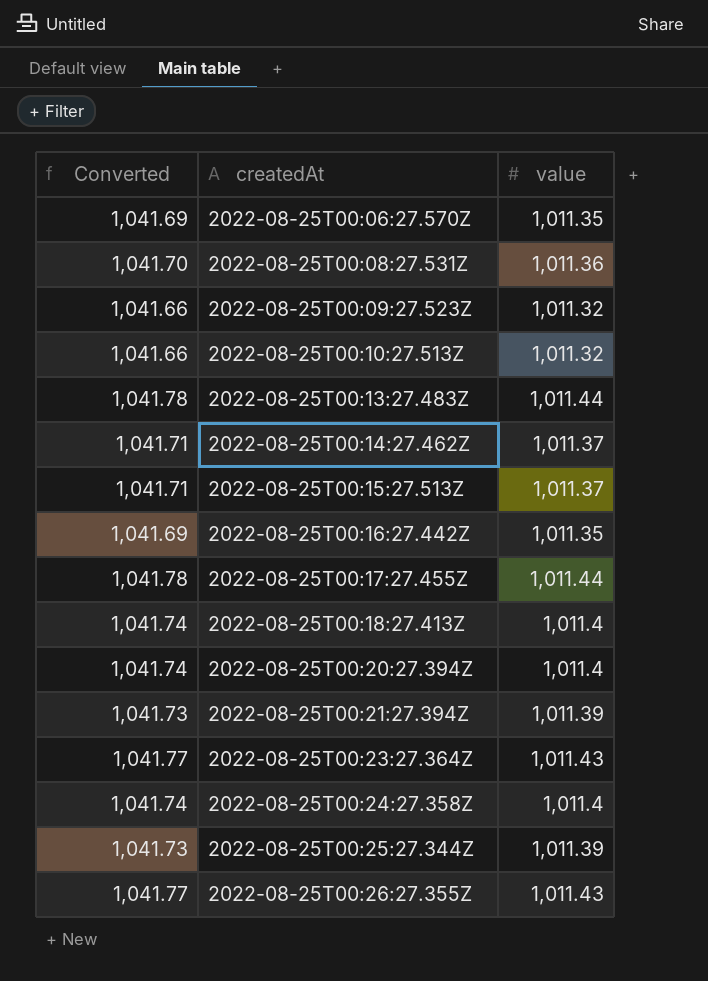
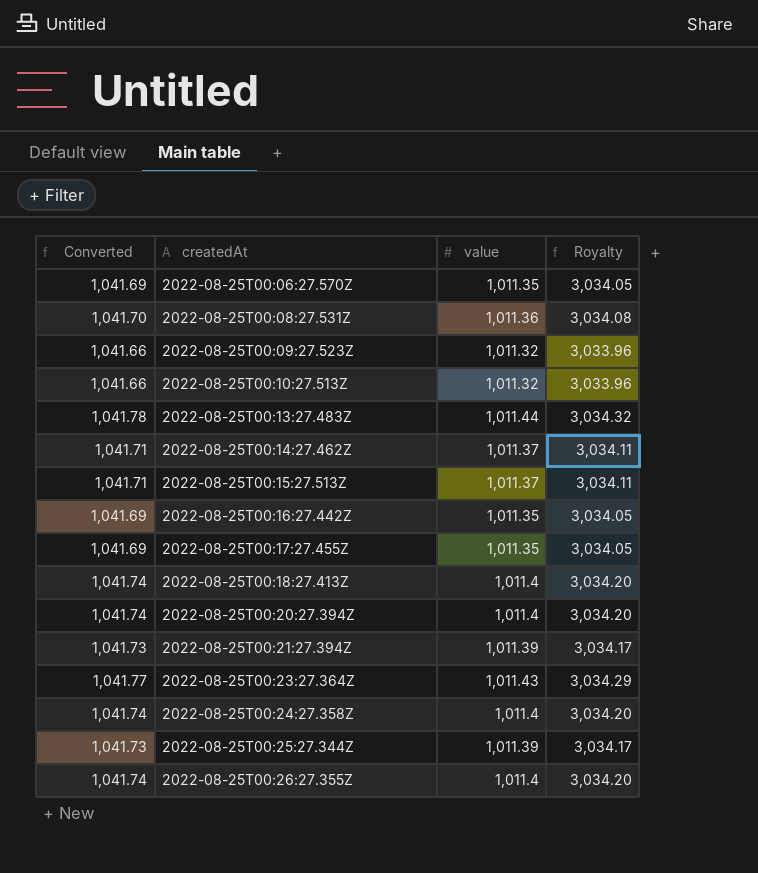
column Royalty | formula: none -> [value] * 3
2022-08-25T00:17:27.455Z | Converted: 1,041.78 -> 1,041.69
2022-08-25T00:17:27.455Z | value: 1,011.44 -> 1,011.35
2022-08-25T00:26:27.355Z | Converted: 1,041.77 -> 1,041.74
2022-08-25T00:26:27.355Z | value: 1,011.43 -> 1,011.4

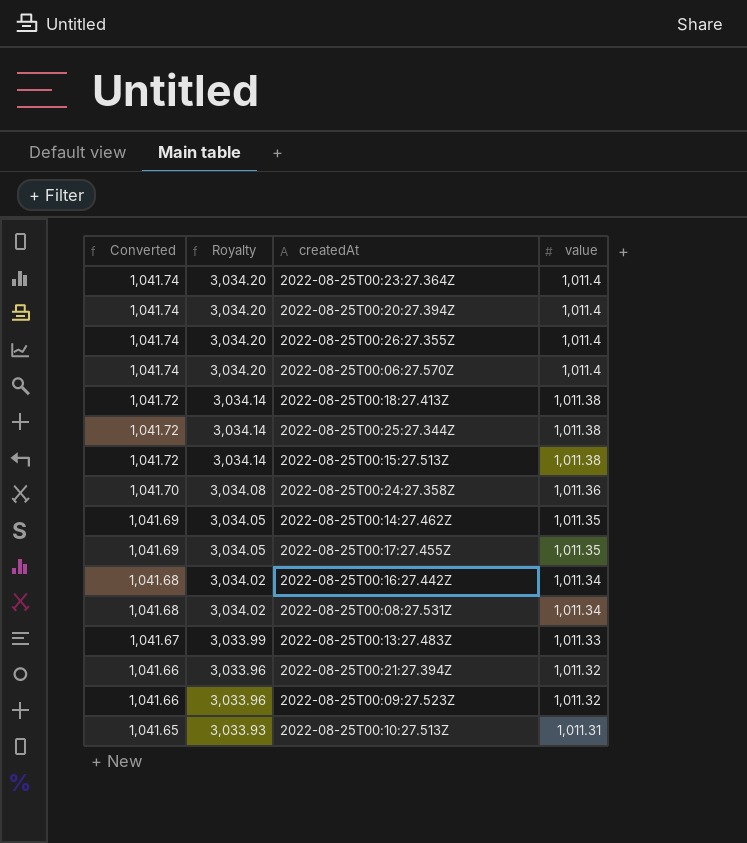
row order: createdAt ascending -> Converted descending
column Royalty | position: 4 -> 2
2022-08-25T00:23:27.364Z | Converted: 1,041.77 -> 1,041.74
2022-08-25T00:23:27.364Z | Royalty: 3,034.29 -> 3,034.20
2022-08-25T00:23:27.364Z | value: 1,011.43 -> 1,011.4
2022-08-25T00:06:27.570Z | Converted: 1,041.69 -> 1,041.74
2022-08-25T00:06:27.570Z | Royalty: 3,034.05 -> 3,034.20
2022-08-25T00:06:27.570Z | value: 1,011.35 -> 1,011.4
2022-08-25T00:18:27.413Z | Converted: 1,041.74 -> 1,041.72
2022-08-25T00:18:27.413Z | Royalty: 3,034.20 -> 3,034.14
2022-08-25T00:18:27.413Z | value: 1,011.4 -> 1,011.38
2022-08-25T00:25:27.344Z | Converted: 1,041.73 -> 1,041.72
2022-08-25T00:25:27.344Z | Royalty: 3,034.17 -> 3,034.14
2022-08-25T00:25:27.344Z | value: 1,011.39 -> 1,011.38
2022-08-25T00:15:27.513Z | Converted: 1,041.71 -> 1,041.72
2022-08-25T00:15:27.513Z | Royalty: 3,034.11 -> 3,034.14
2022-08-25T00:15:27.513Z | value: 1,011.37 -> 1,011.38
2022-08-25T00:24:27.358Z | Converted: 1,041.74 -> 1,041.70
2022-08-25T00:24:27.358Z | Royalty: 3,034.20 -> 3,034.08
2022-08-25T00:24:27.358Z | value: 1,011.4 -> 1,011.36
2022-08-25T00:14:27.462Z | Converted: 1,041.71 -> 1,041.69
2022-08-25T00:14:27.462Z | Royalty: 3,034.11 -> 3,034.05
2022-08-25T00:14:27.462Z | value: 1,011.37 -> 1,011.35
2022-08-25T00:16:27.442Z | Converted: 1,041.69 -> 1,041.68
2022-08-25T00:16:27.442Z | Royalty: 3,034.05 -> 3,034.02
2022-08-25T00:16:27.442Z | value: 1,011.35 -> 1,011.34
2022-08-25T00:08:27.531Z | Converted: 1,041.70 -> 1,041.68
2022-08-25T00:08:27.531Z | Royalty: 3,034.08 -> 3,034.02
2022-08-25T00:08:27.531Z | value: 1,011.36 -> 1,011.34
2022-08-25T00:13:27.483Z | Converted: 1,041.78 -> 1,041.67
2022-08-25T00:13:27.483Z | Royalty: 3,034.32 -> 3,033.99
2022-08-25T00:13:27.483Z | value: 1,011.44 -> 1,011.33
2022-08-25T00:21:27.394Z | Converted: 1,041.73 -> 1,041.66
2022-08-25T00:21:27.394Z | Royalty: 3,034.17 -> 3,033.96
2022-08-25T00:21:27.394Z | value: 1,011.39 -> 1,011.32
2022-08-25T00:10:27.513Z | Converted: 1,041.66 -> 1,041.65
2022-08-25T00:10:27.513Z | Royalty: 3,033.96 -> 3,033.93
2022-08-25T00:10:27.513Z | value: 1,011.32 -> 1,011.31

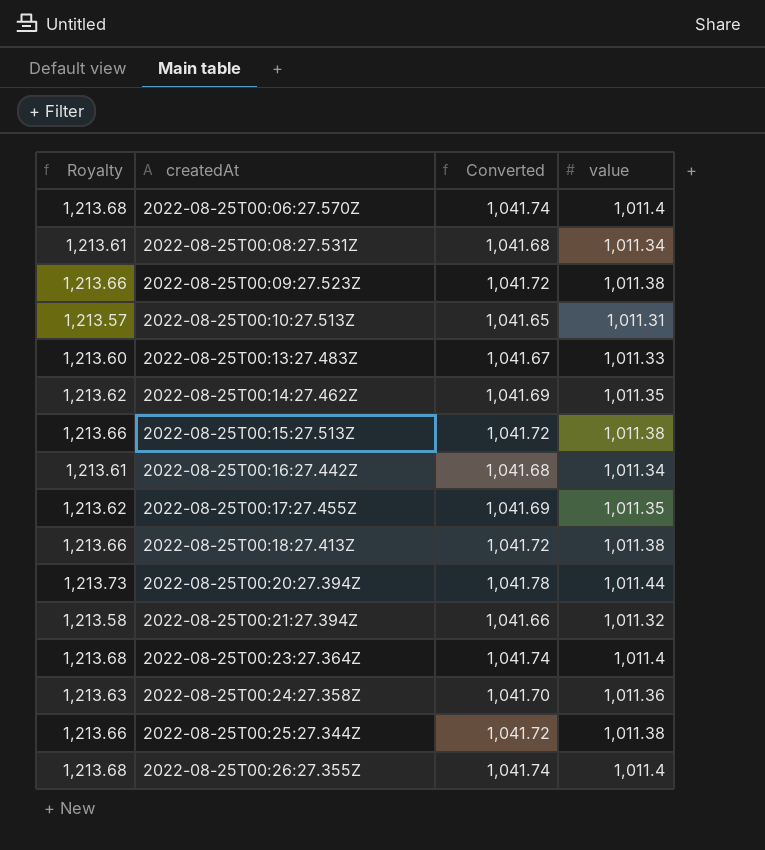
row order: Converted descending -> createdAt ascending
column Royalty | formula: [value] * 3 -> [value] * 1.2
column Converted | position: 1 -> 3
2022-08-25T00:09:27.523Z | Converted: 1,041.66 -> 1,041.72
2022-08-25T00:09:27.523Z | value: 1,011.32 -> 1,011.38
2022-08-25T00:20:27.394Z | Converted: 1,041.74 -> 1,041.78
2022-08-25T00:20:27.394Z | value: 1,011.4 -> 1,011.44

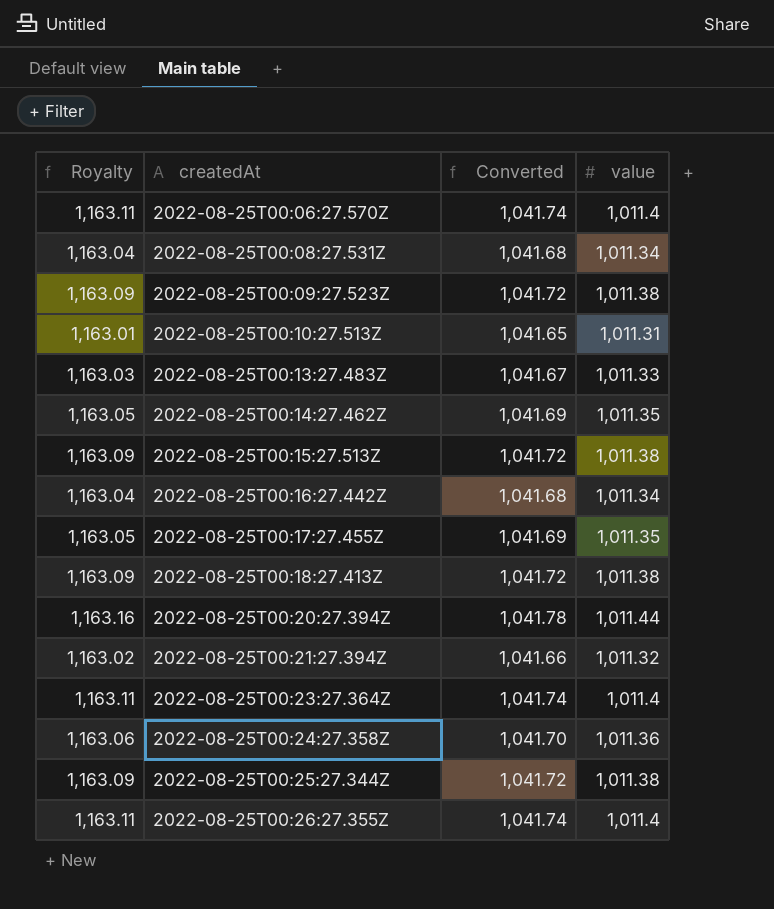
column Royalty | formula: [value] * 1.2 -> [value] * 1.15

